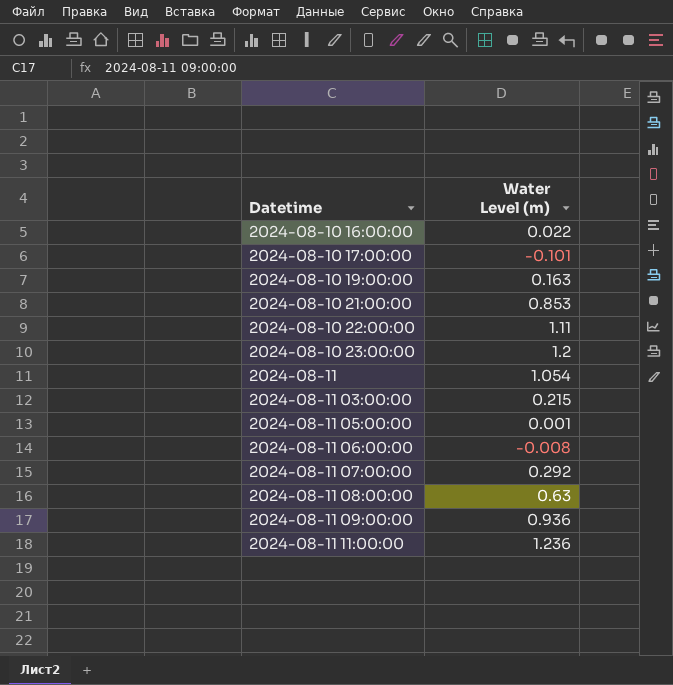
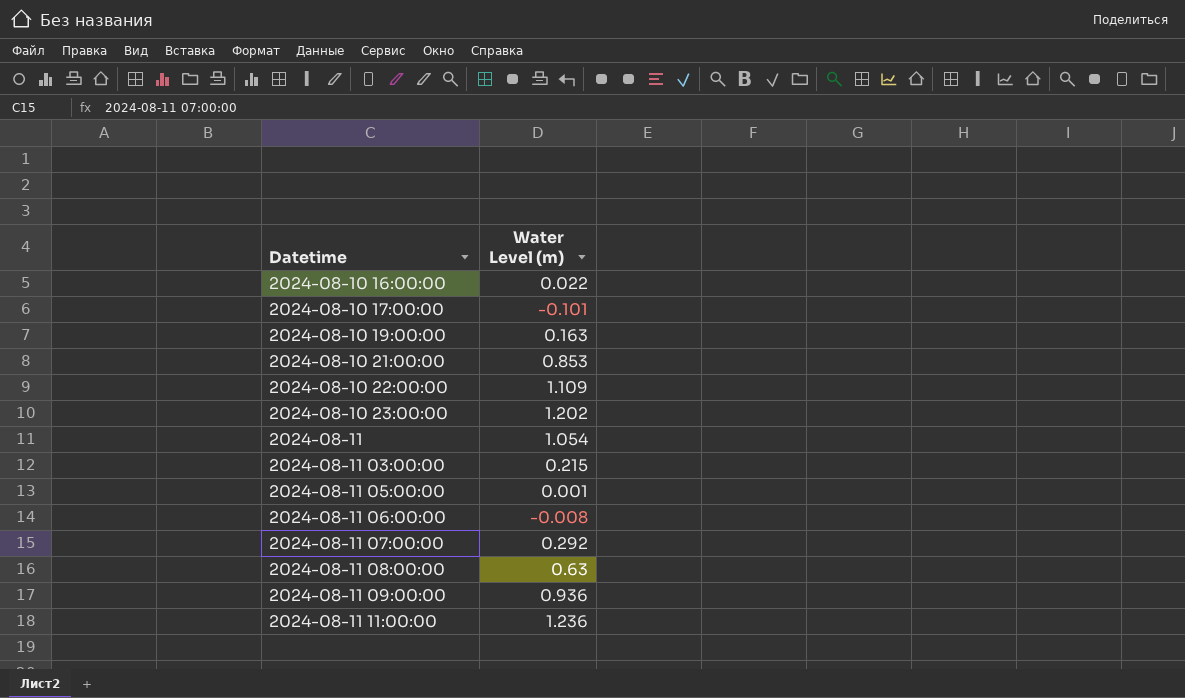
2024-08-10 22:00:00 | Water Level (m): 1.11 -> 1.109
2024-08-10 23:00:00 | Water Level (m): 1.2 -> 1.202

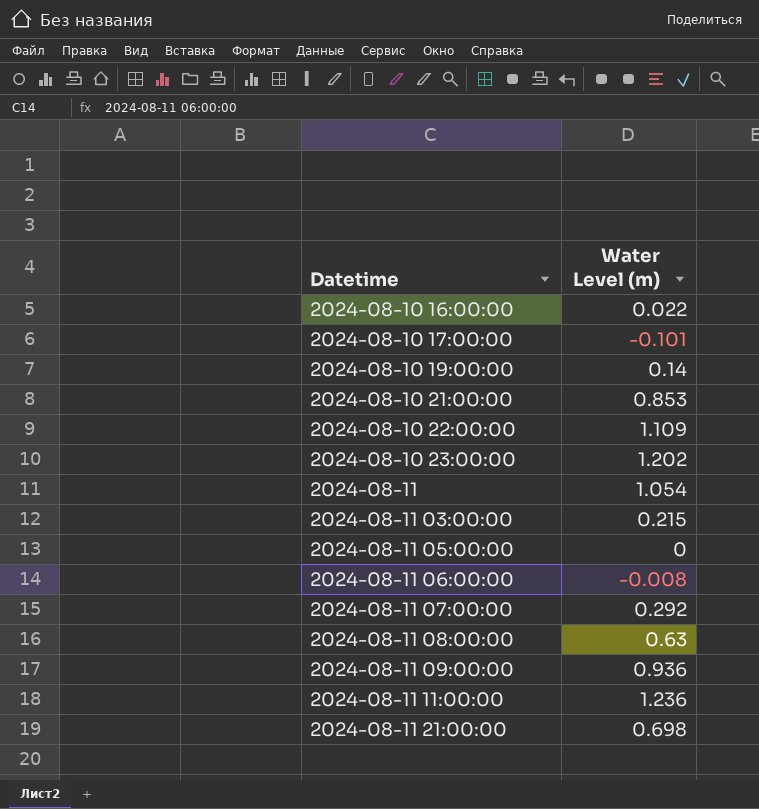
2024-08-10 19:00:00 | Water Level (m): 0.163 -> 0.14
2024-08-11 05:00:00 | Water Level (m): 0.001 -> 0
row 2024-08-11 21:00:00: none -> 0.698

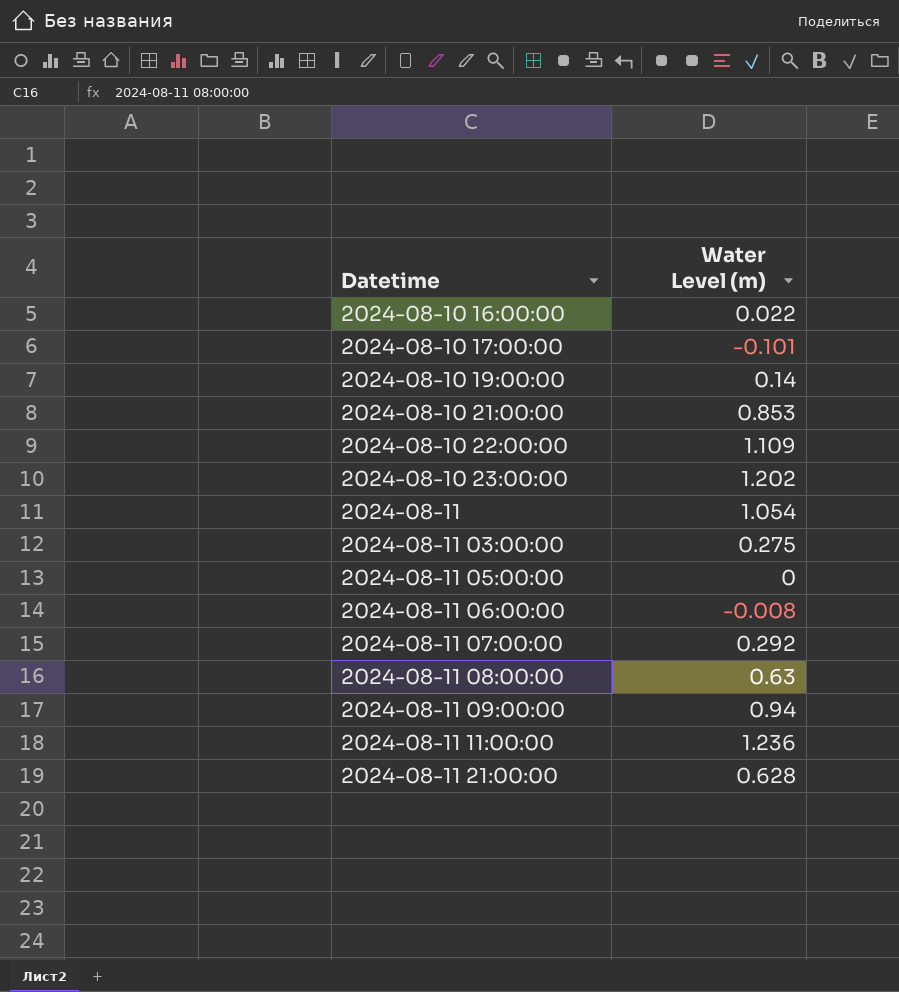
2024-08-11 03:00:00 | Water Level (m): 0.215 -> 0.275
2024-08-11 09:00:00 | Water Level (m): 0.936 -> 0.94
2024-08-11 21:00:00 | Water Level (m): 0.698 -> 0.628

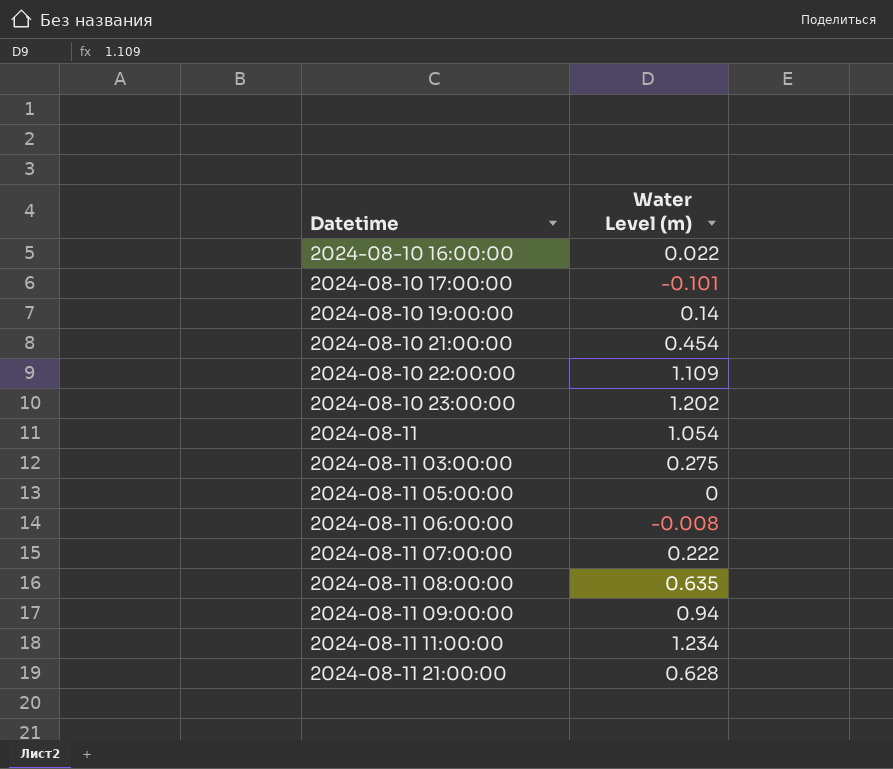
2024-08-10 21:00:00 | Water Level (m): 0.853 -> 0.454
2024-08-11 07:00:00 | Water Level (m): 0.292 -> 0.222
2024-08-11 08:00:00 | Water Level (m): 0.63 -> 0.635
2024-08-11 11:00:00 | Water Level (m): 1.236 -> 1.234

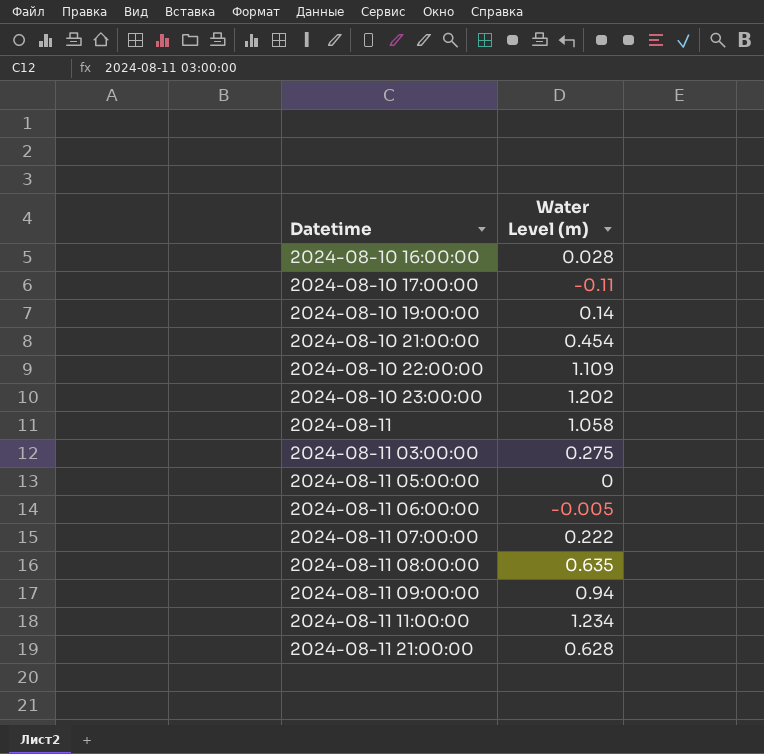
2024-08-10 16:00:00 | Water Level (m): 0.022 -> 0.028
2024-08-10 17:00:00 | Water Level (m): -0.101 -> -0.11
2024-08-11 | Water Level (m): 1.054 -> 1.058
2024-08-11 06:00:00 | Water Level (m): -0.008 -> -0.005

